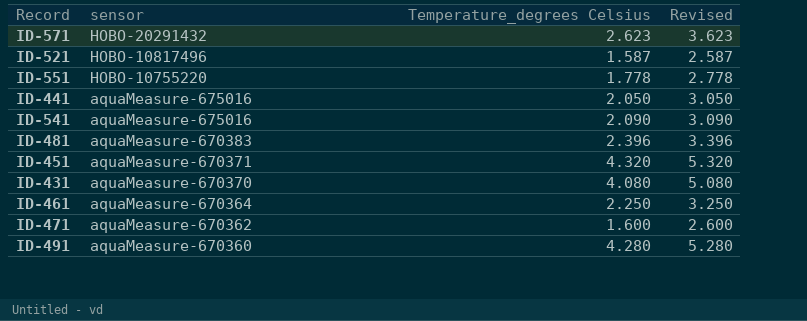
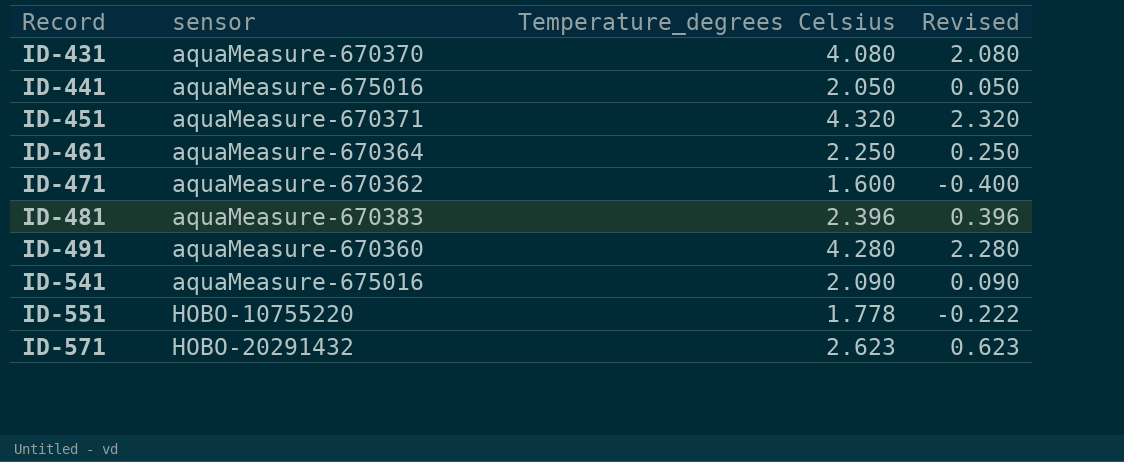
row order: sensor descending -> Record ascending
column Revised | formula: [Temperature_degrees Celsius] + 1 -> [Temperature_degrees Celsius] - 2
row ID-521: HOBO-10817496 | 1.587 | 2.587 -> none

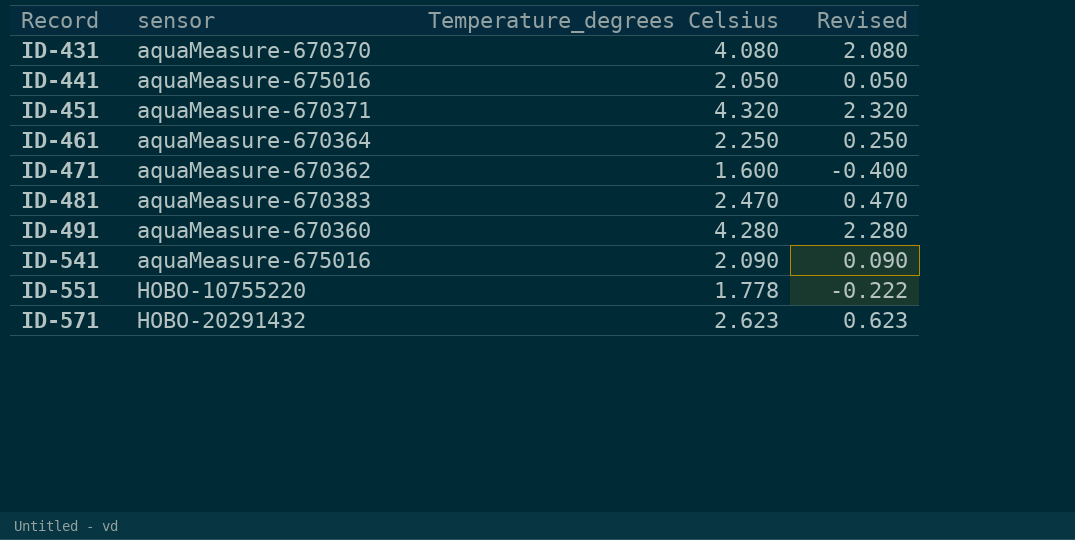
ID-481 | Temperature_degrees Celsius: 2.396 -> 2.470
ID-481 | Revised: 0.396 -> 0.470

